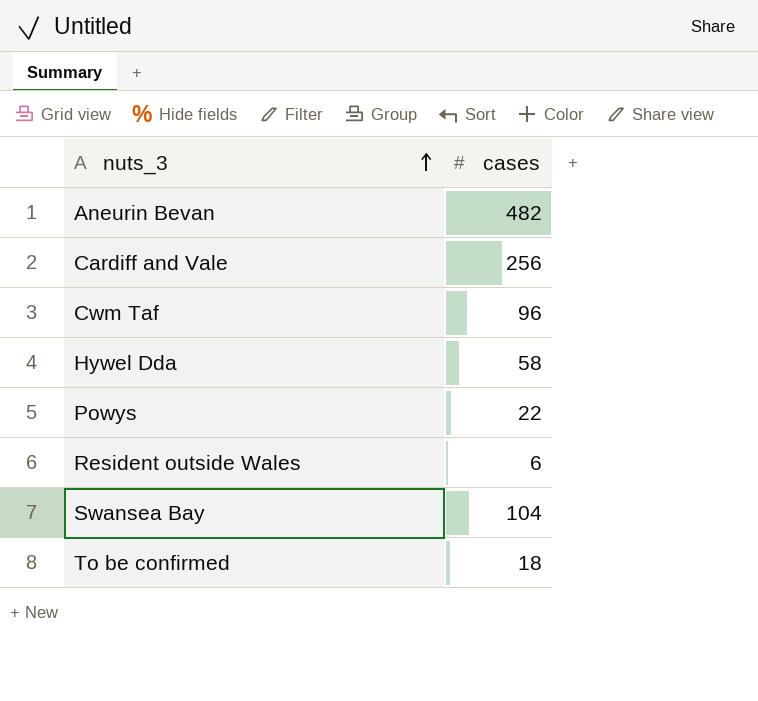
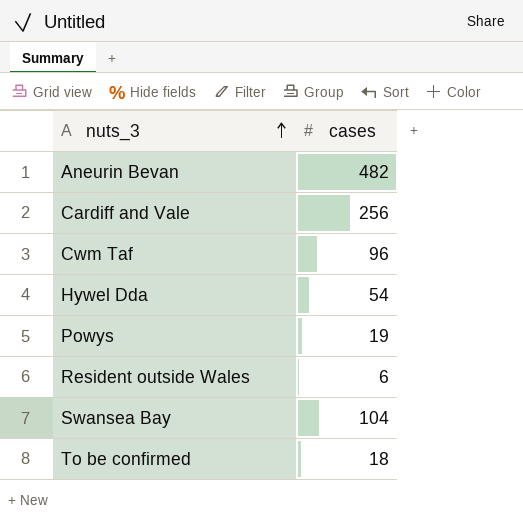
Hywel Dda | cases: 58 -> 54
Powys | cases: 22 -> 19

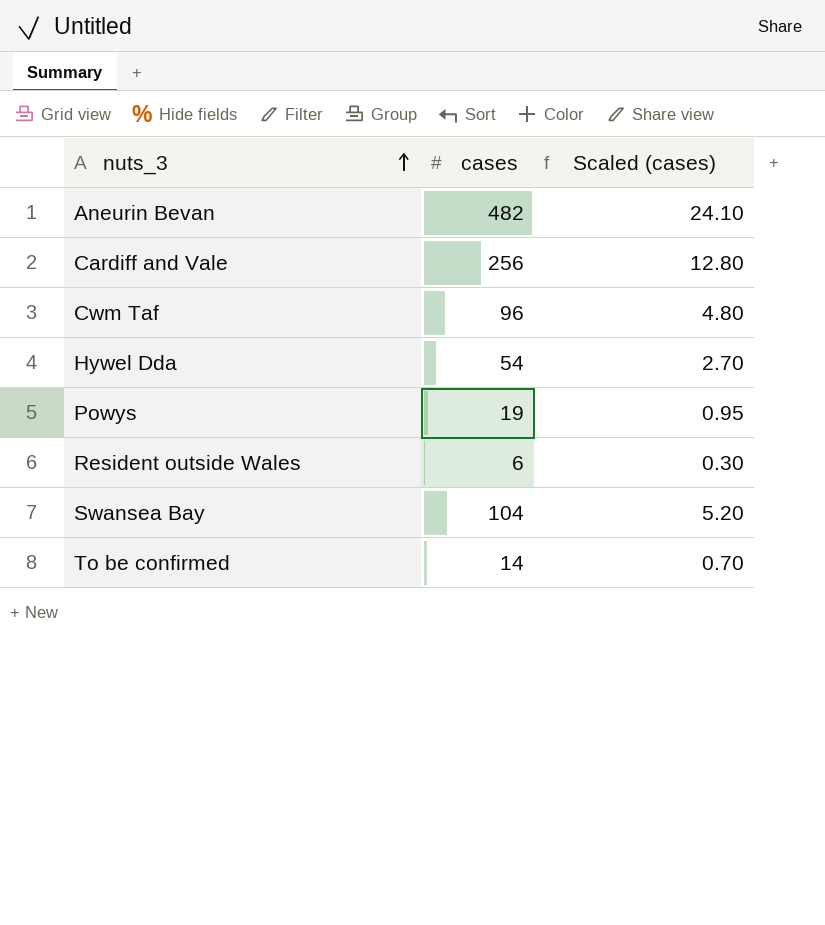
column Scaled (cases) | formula: none -> [cases] * 0.05
To be confirmed | cases: 18 -> 14

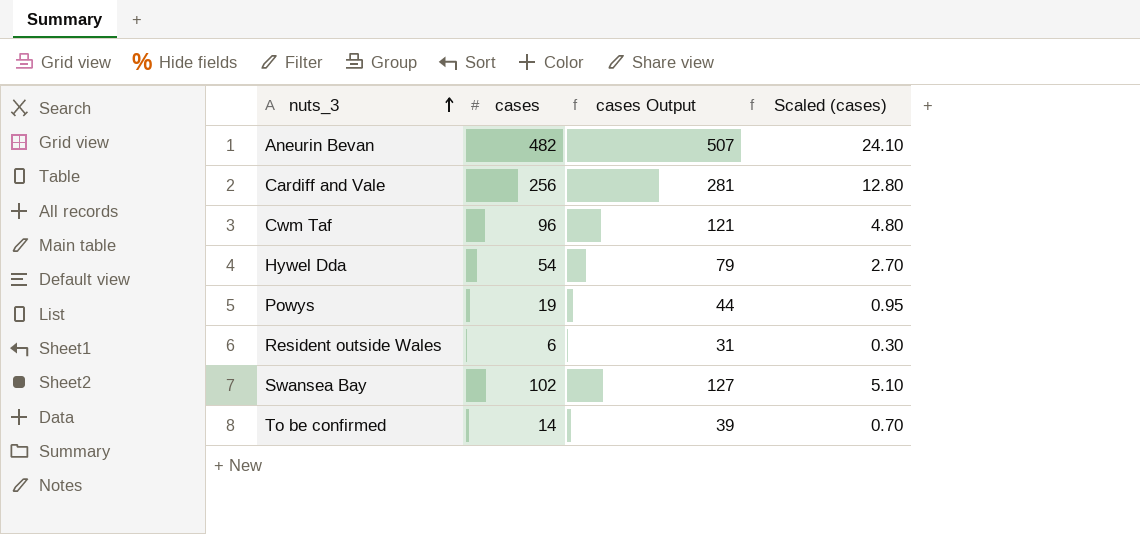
column cases Output | formula: none -> [cases] + 25
Swansea Bay | cases: 104 -> 102
Swansea Bay | Scaled (cases): 5.20 -> 5.10

